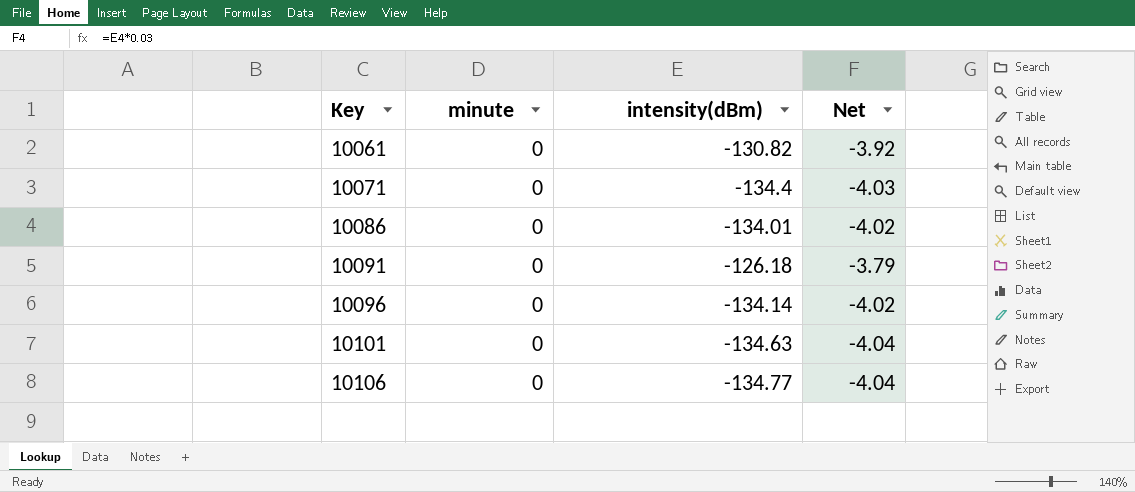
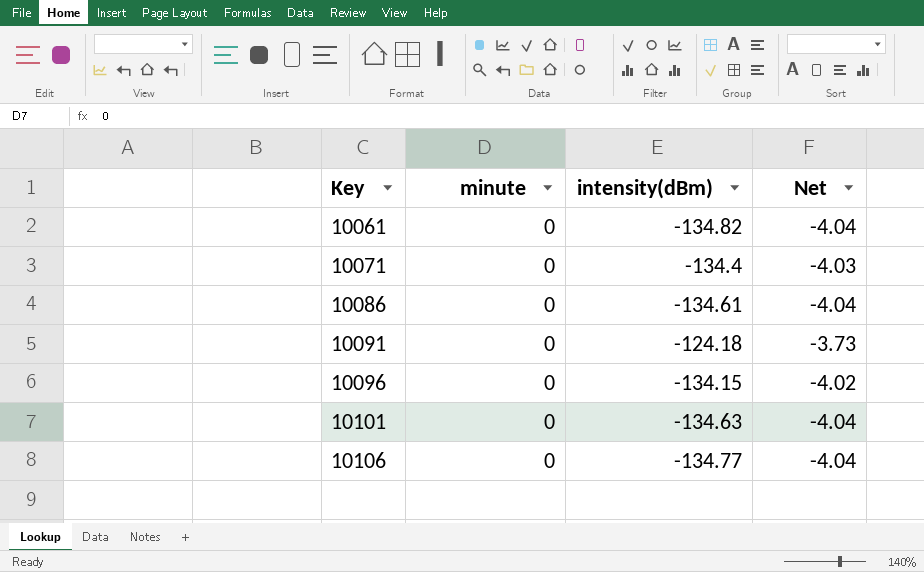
10061 | intensity(dBm): -130.82 -> -134.82
10061 | Net: -3.92 -> -4.04
10086 | intensity(dBm): -134.01 -> -134.61
10086 | Net: -4.02 -> -4.04
10091 | intensity(dBm): -126.18 -> -124.18
10091 | Net: -3.79 -> -3.73
10096 | intensity(dBm): -134.14 -> -134.15

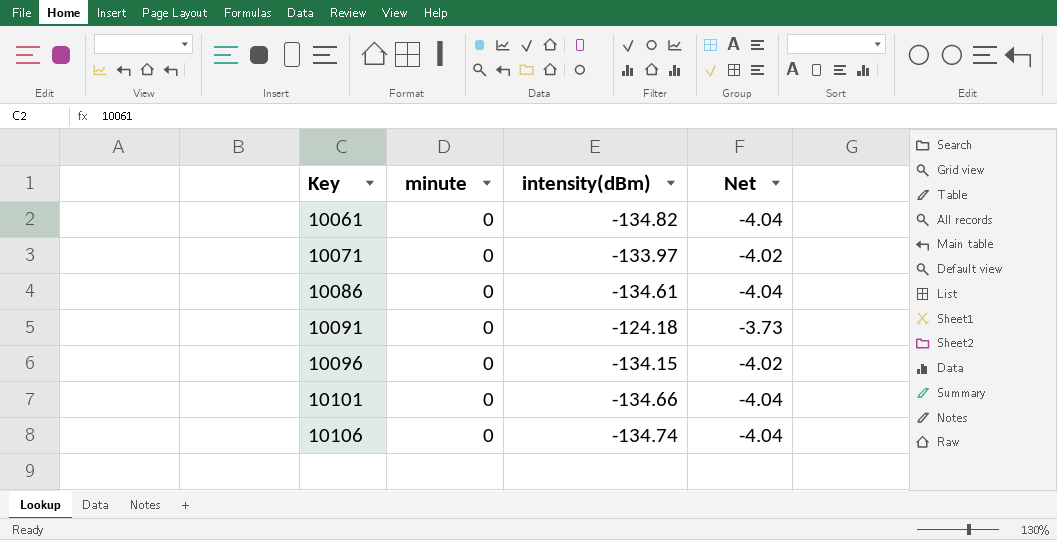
10071 | intensity(dBm): -134.4 -> -133.97
10071 | Net: -4.03 -> -4.02
10101 | intensity(dBm): -134.63 -> -134.66
10106 | intensity(dBm): -134.77 -> -134.74

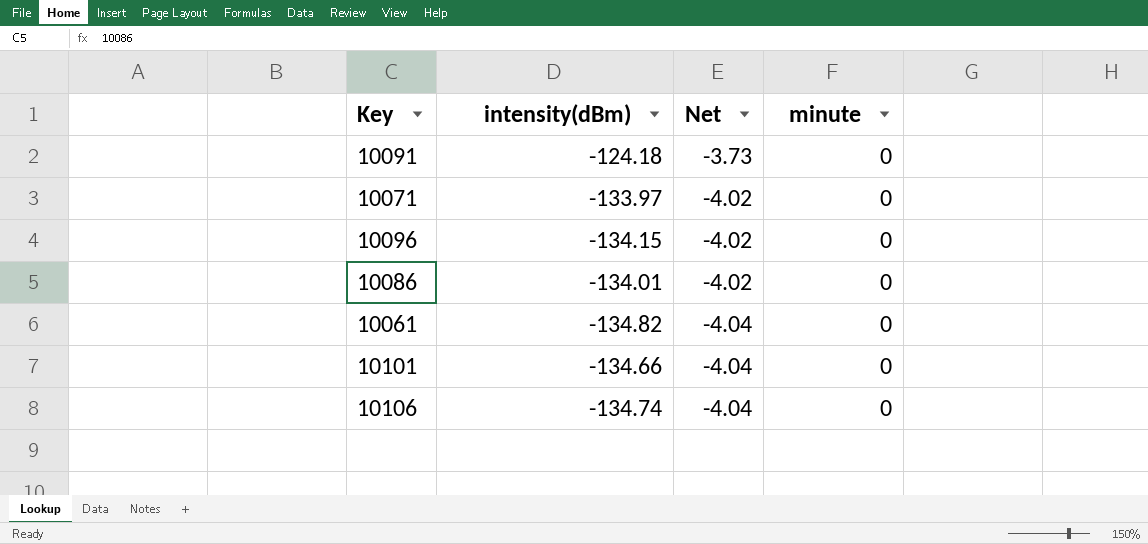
row order: Key ascending -> Net descending
column minute | position: 2 -> 4
10086 | intensity(dBm): -134.61 -> -134.01
10086 | Net: -4.04 -> -4.02

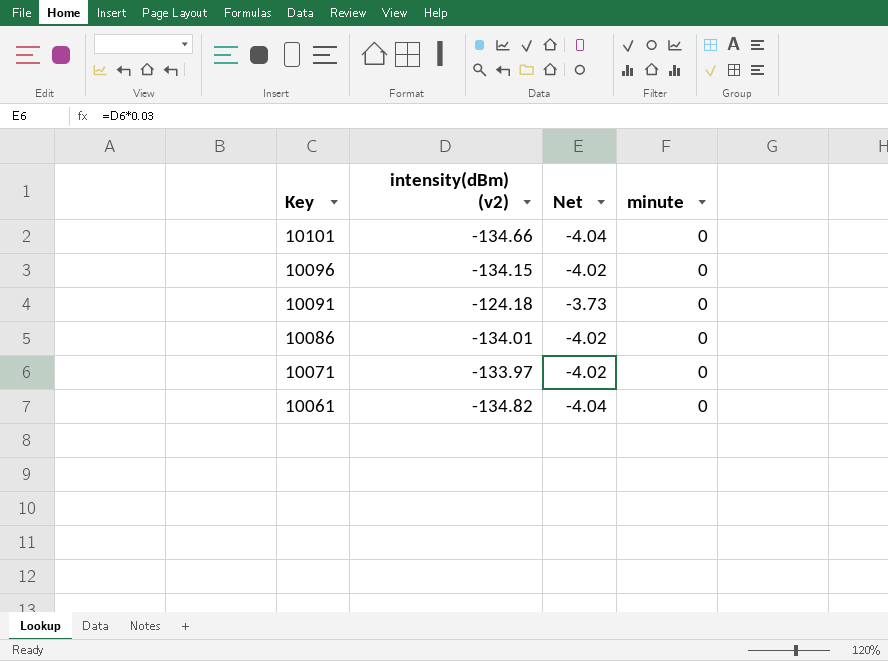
row order: Net descending -> Key descending
column name: intensity(dBm) -> intensity(dBm) (v2)
row 10106: -134.74 | -4.04 | 0 -> none

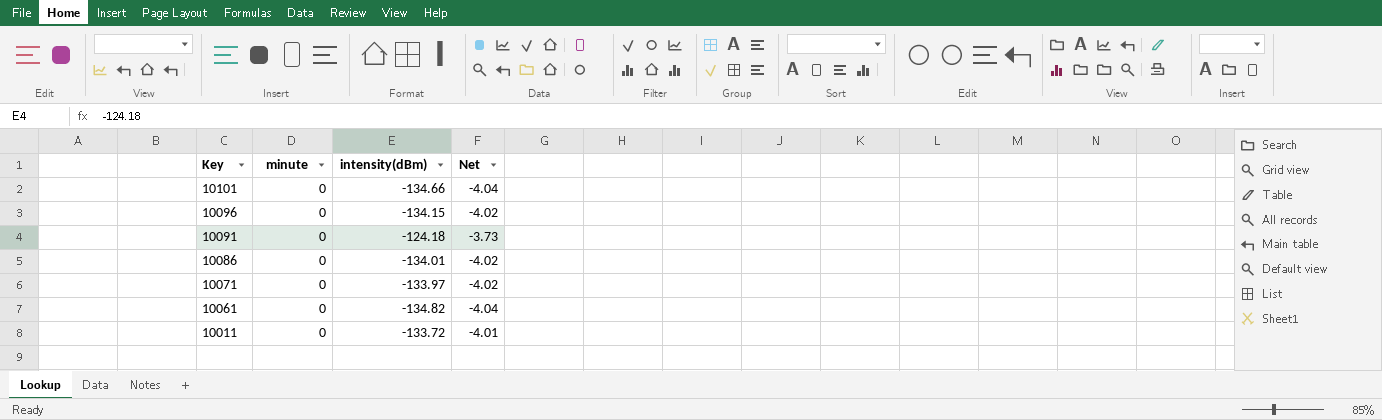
column minute | position: 4 -> 2
column name: intensity(dBm) (v2) -> intensity(dBm)
row 10011: none -> 0 | -133.72 | -4.01

